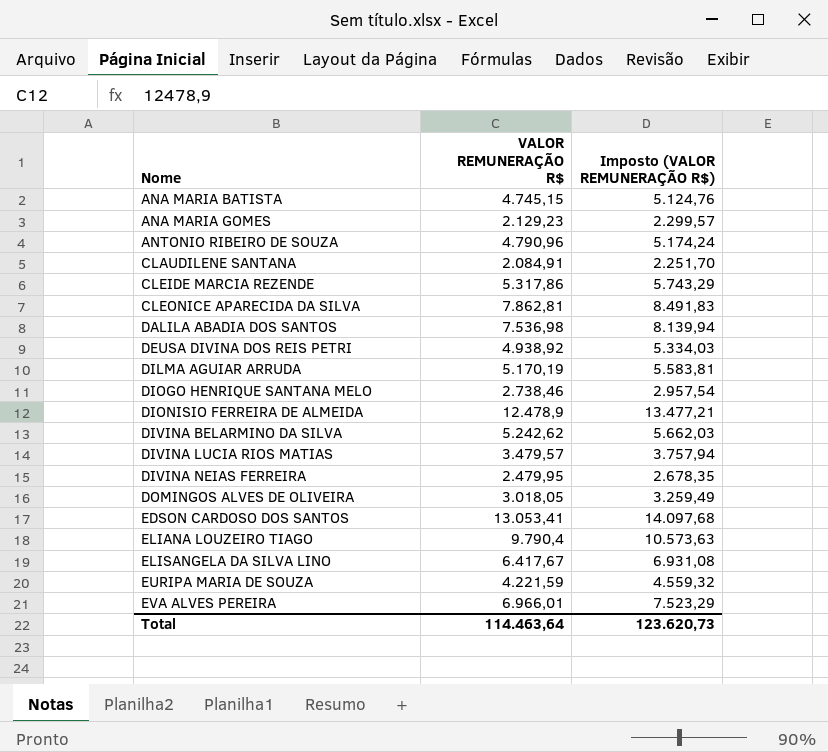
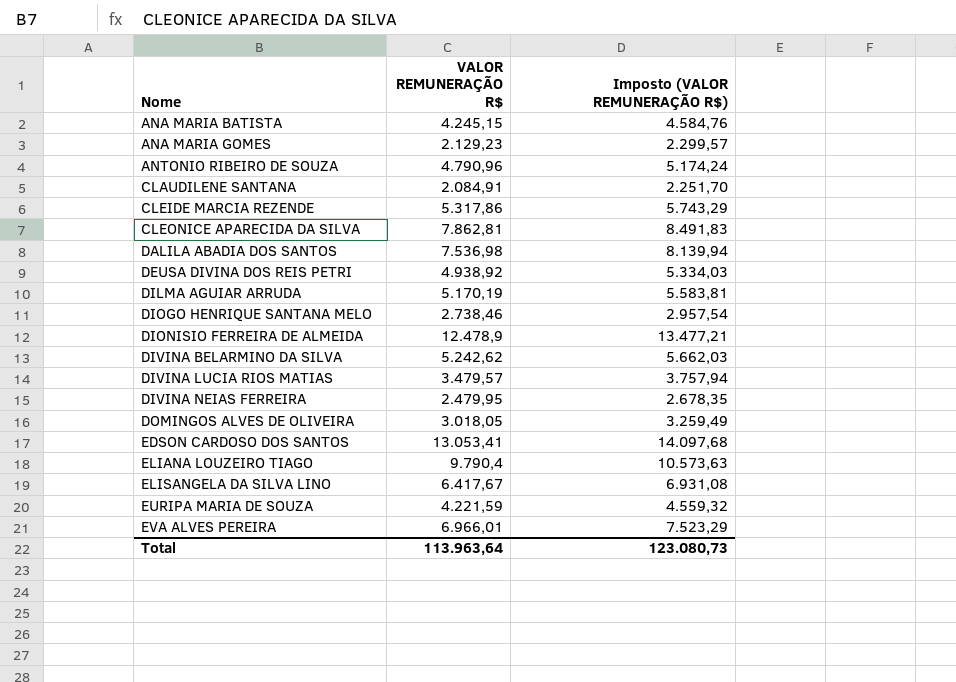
ANA MARIA BATISTA | VALOR REMUNERAÇÃO R$: 4.745,15 -> 4.245,15
ANA MARIA BATISTA | Imposto (VALOR REMUNERAÇÃO R$): 5.124,76 -> 4.584,76
Total | VALOR REMUNERAÇÃO R$: 114.463,64 -> 113.963,64
Total | Imposto (VALOR REMUNERAÇÃO R$): 123.620,73 -> 123.080,73

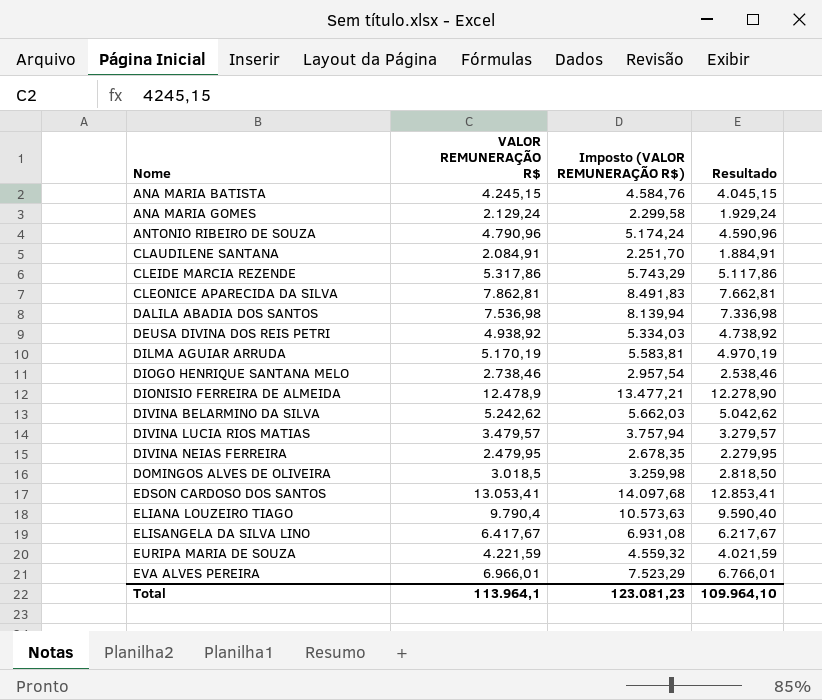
column Resultado | formula: none -> [VALOR REMUNERAÇÃO R$] - 200
ANA MARIA GOMES | VALOR REMUNERAÇÃO R$: 2.129,23 -> 2.129,24
ANA MARIA GOMES | Imposto (VALOR REMUNERAÇÃO R$): 2.299,57 -> 2.299,58
DOMINGOS ALVES DE OLIVEIRA | VALOR REMUNERAÇÃO R$: 3.018,05 -> 3.018,5
DOMINGOS ALVES DE OLIVEIRA | Imposto (VALOR REMUNERAÇÃO R$): 3.259,49 -> 3.259,98
Total | VALOR REMUNERAÇÃO R$: 113.963,64 -> 113.964,1
Total | Imposto (VALOR REMUNERAÇÃO R$): 123.080,73 -> 123.081,23

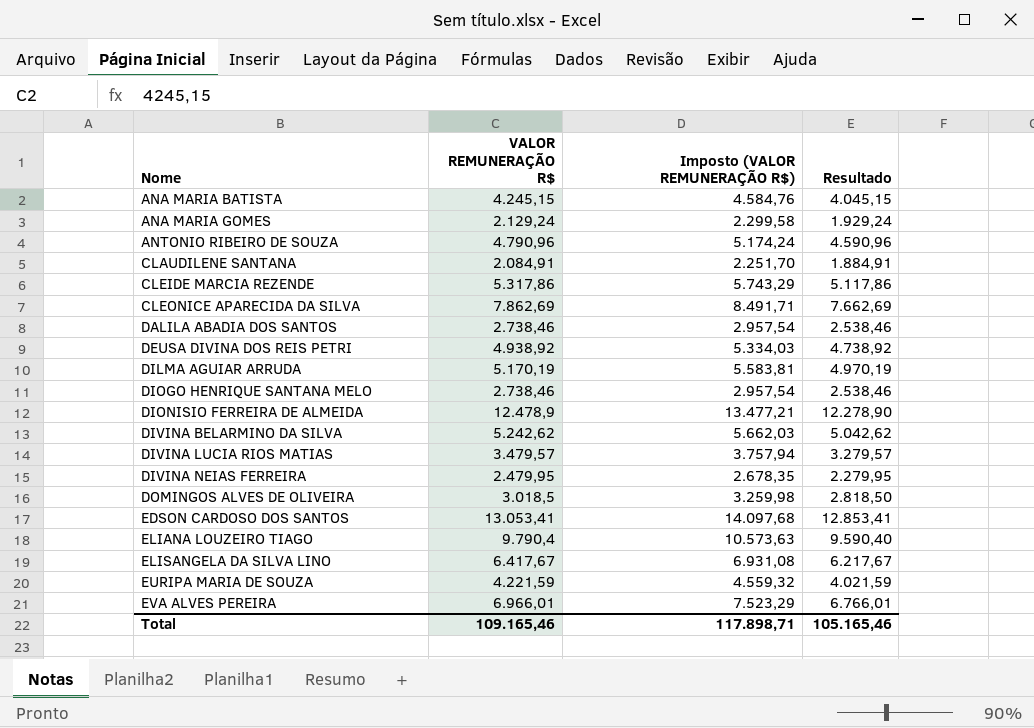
CLEONICE APARECIDA DA SILVA | VALOR REMUNERAÇÃO R$: 7.862,81 -> 7.862,69
CLEONICE APARECIDA DA SILVA | Imposto (VALOR REMUNERAÇÃO R$): 8.491,83 -> 8.491,71
CLEONICE APARECIDA DA SILVA | Resultado: 7.662,81 -> 7.662,69
DALILA ABADIA DOS SANTOS | VALOR REMUNERAÇÃO R$: 7.536,98 -> 2.738,46
DALILA ABADIA DOS SANTOS | Imposto (VALOR REMUNERAÇÃO R$): 8.139,94 -> 2.957,54
DALILA ABADIA DOS SANTOS | Resultado: 7.336,98 -> 2.538,46
Total | VALOR REMUNERAÇÃO R$: 113.964,1 -> 109.165,46
Total | Imposto (VALOR REMUNERAÇÃO R$): 123.081,23 -> 117.898,71
Total | Resultado: 109.964,10 -> 105.165,46

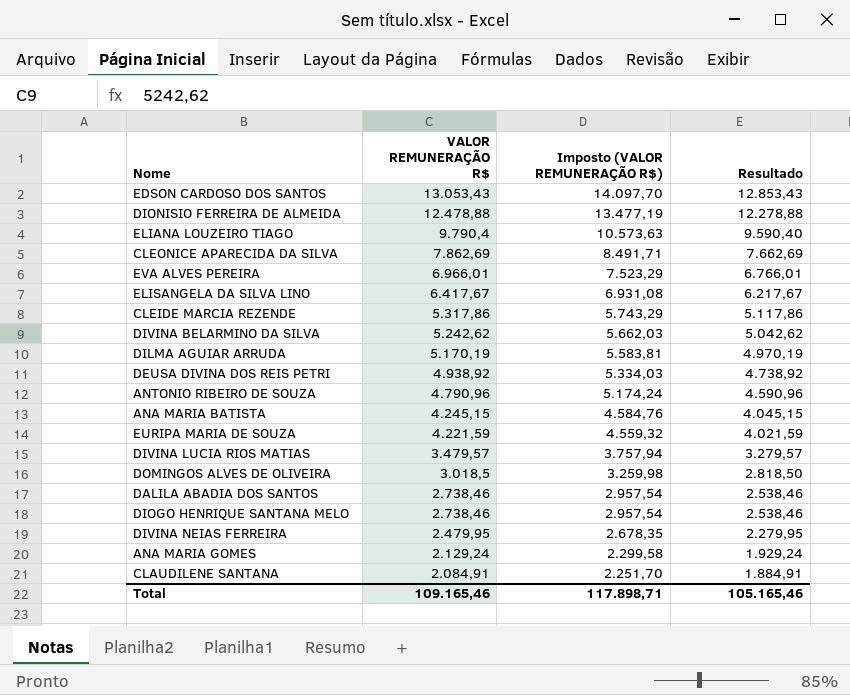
row order: Nome ascending -> VALOR REMUNERAÇÃO R$ descending
EDSON CARDOSO DOS SANTOS | VALOR REMUNERAÇÃO R$: 13.053,41 -> 13.053,43
EDSON CARDOSO DOS SANTOS | Imposto (VALOR REMUNERAÇÃO R$): 14.097,68 -> 14.097,70
EDSON CARDOSO DOS SANTOS | Resultado: 12.853,41 -> 12.853,43
DIONISIO FERREIRA DE ALMEIDA | VALOR REMUNERAÇÃO R$: 12.478,9 -> 12.478,88
DIONISIO FERREIRA DE ALMEIDA | Imposto (VALOR REMUNERAÇÃO R$): 13.477,21 -> 13.477,19
DIONISIO FERREIRA DE ALMEIDA | Resultado: 12.278,90 -> 12.278,88

